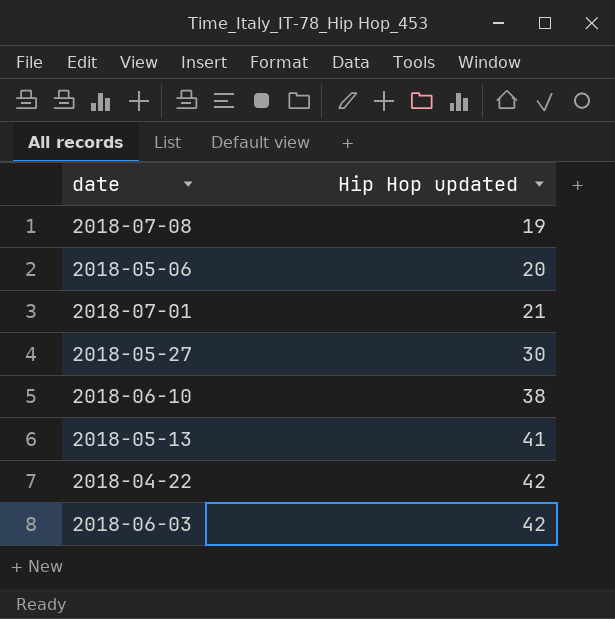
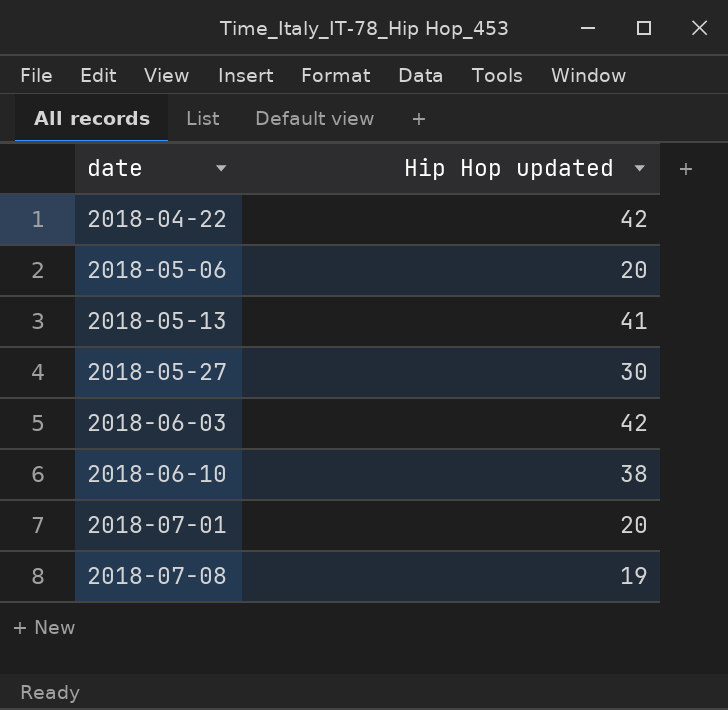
row order: Hip Hop updated ascending -> date ascending
2018-07-01 | Hip Hop updated: 21 -> 20

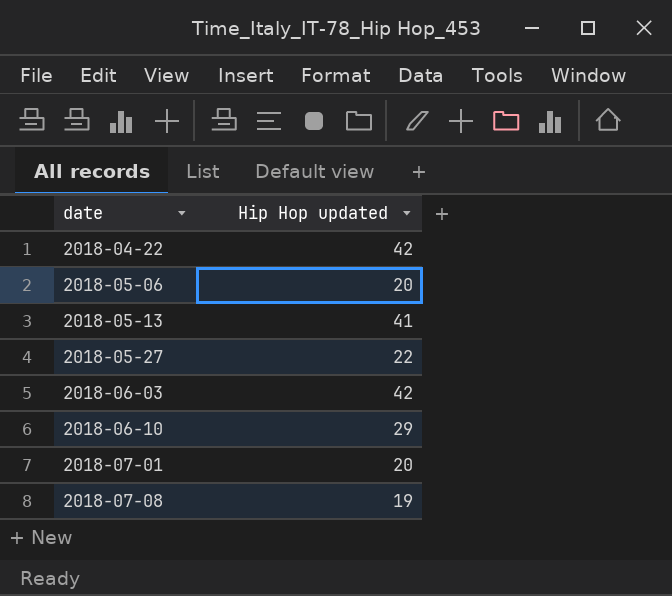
2018-05-27 | Hip Hop updated: 30 -> 22
2018-06-10 | Hip Hop updated: 38 -> 29

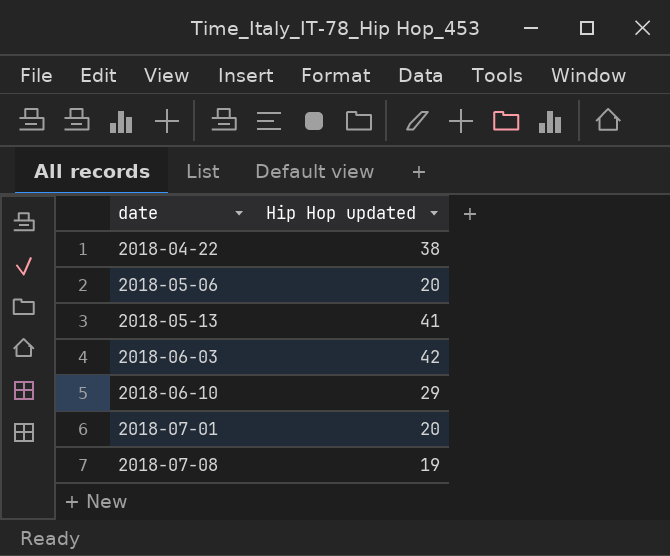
row 2018-05-27: 22 -> none
2018-04-22 | Hip Hop updated: 42 -> 38

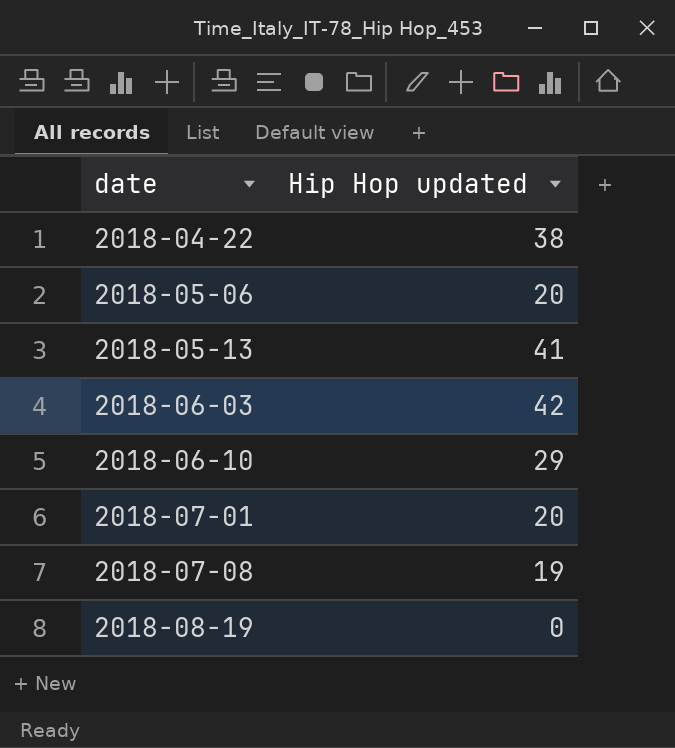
row 2018-08-19: none -> 0

